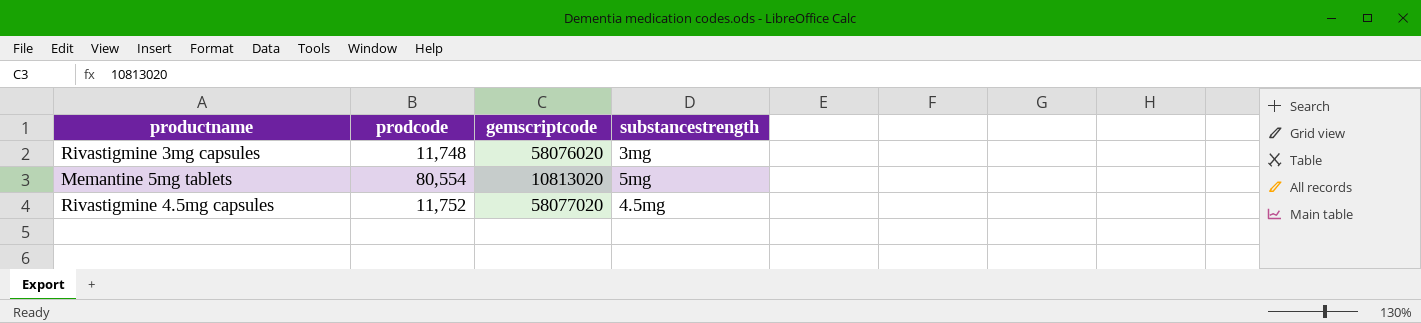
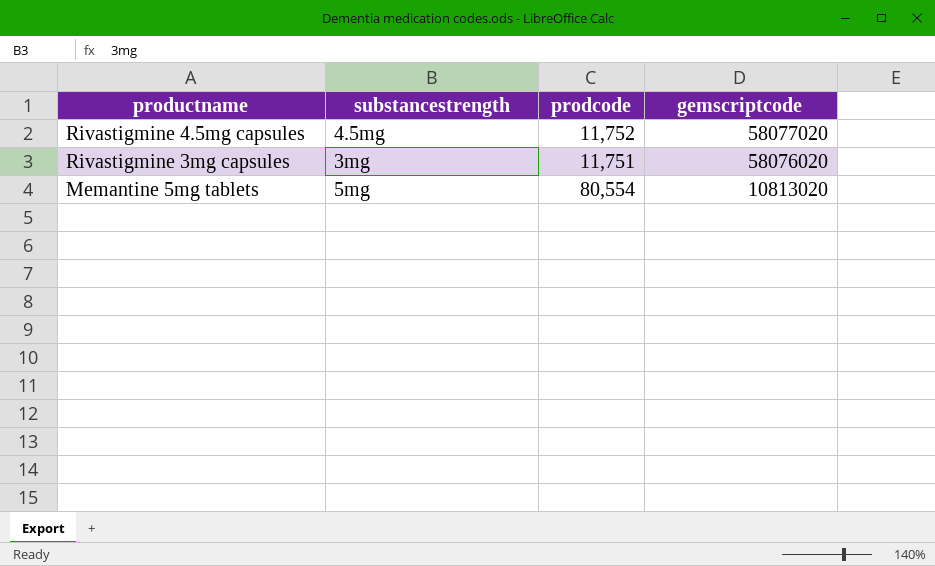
row order: none -> productname descending
column substancestrength | position: 4 -> 2
Rivastigmine 3mg capsules | prodcode: 11,748 -> 11,751

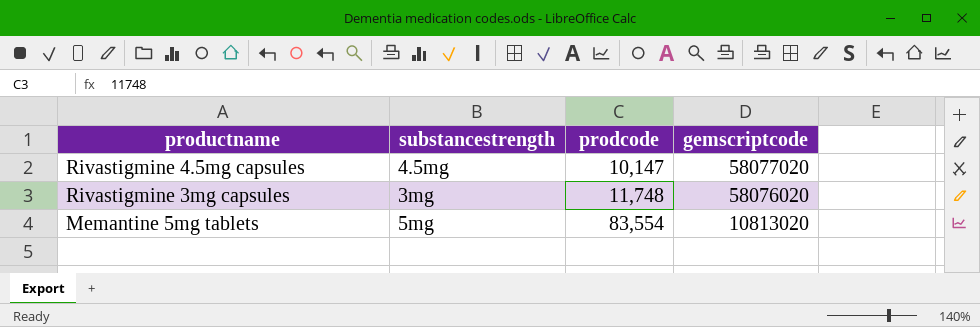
Rivastigmine 4.5mg capsules | prodcode: 11,752 -> 10,147
Rivastigmine 3mg capsules | prodcode: 11,751 -> 11,748
Memantine 5mg tablets | prodcode: 80,554 -> 83,554

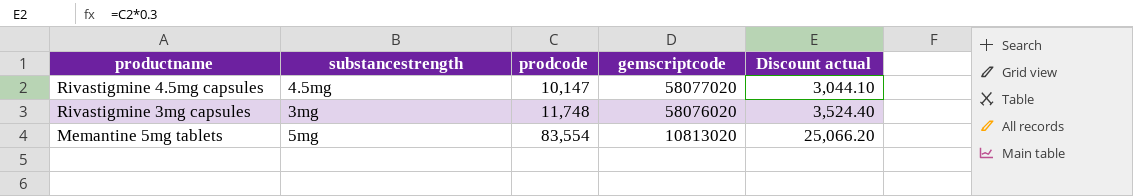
column Discount actual | formula: none -> [prodcode] * 0.3

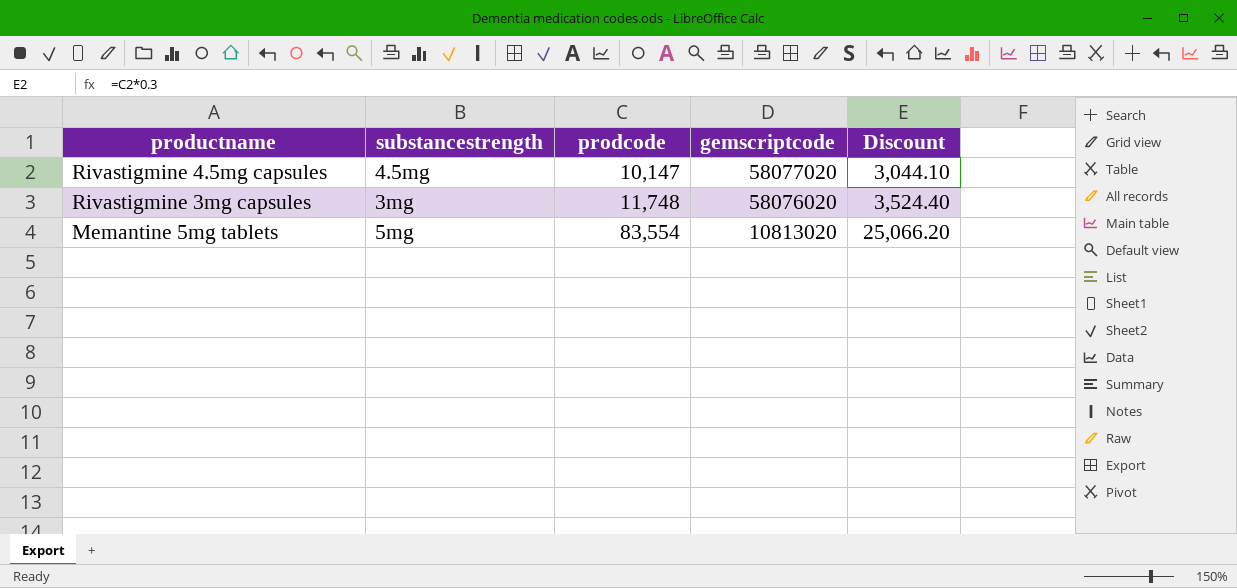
column name: Discount actual -> Discount

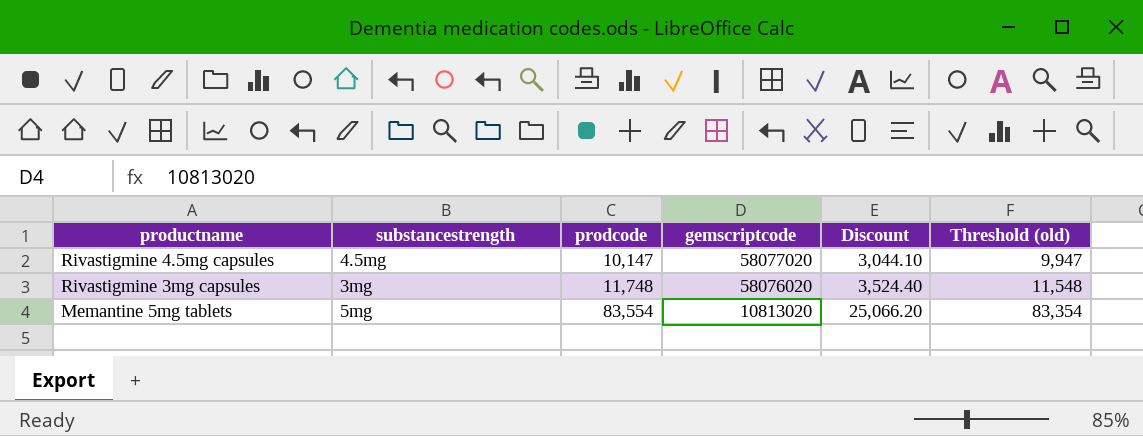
column Threshold (old) | formula: none -> [prodcode] - 200

